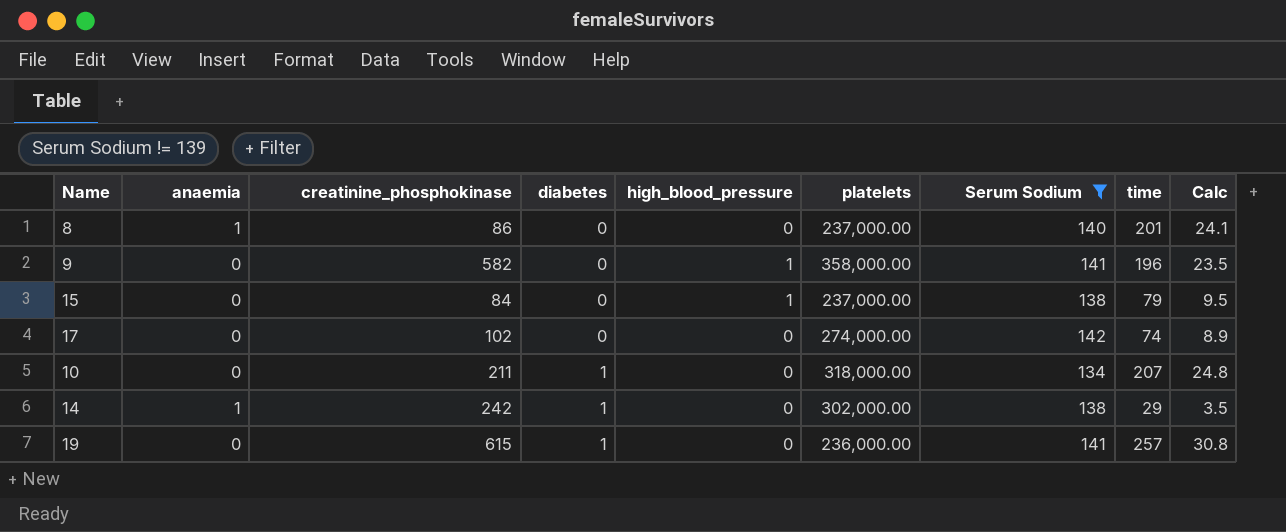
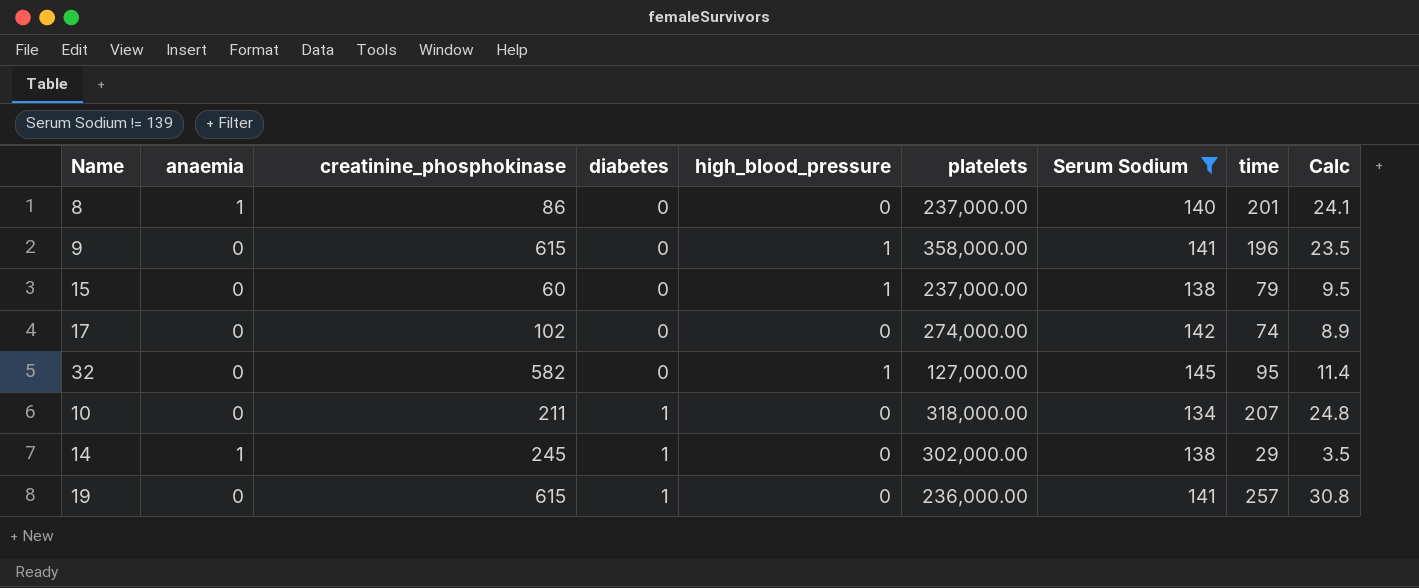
9 | creatinine_phosphokinase: 582 -> 615
15 | creatinine_phosphokinase: 84 -> 60
row 32: none -> 0 | 582 | 0 | 1 | 127,000.00 | 145 | 95 | 11.4
14 | creatinine_phosphokinase: 242 -> 245

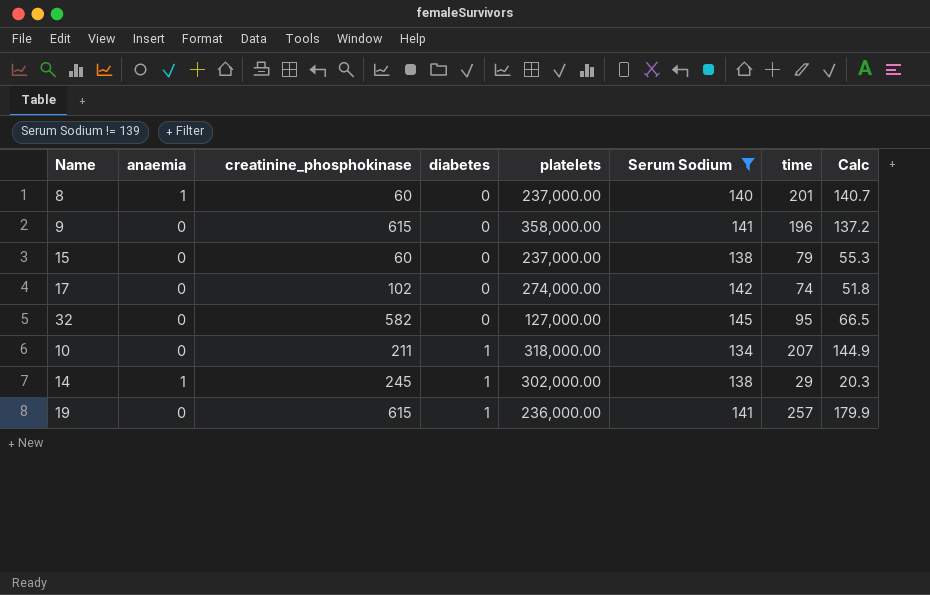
column high_blood_pressure | position: 5 -> none
column Calc | formula: [time] * 0.12 -> [time] * 0.7
8 | creatinine_phosphokinase: 86 -> 60

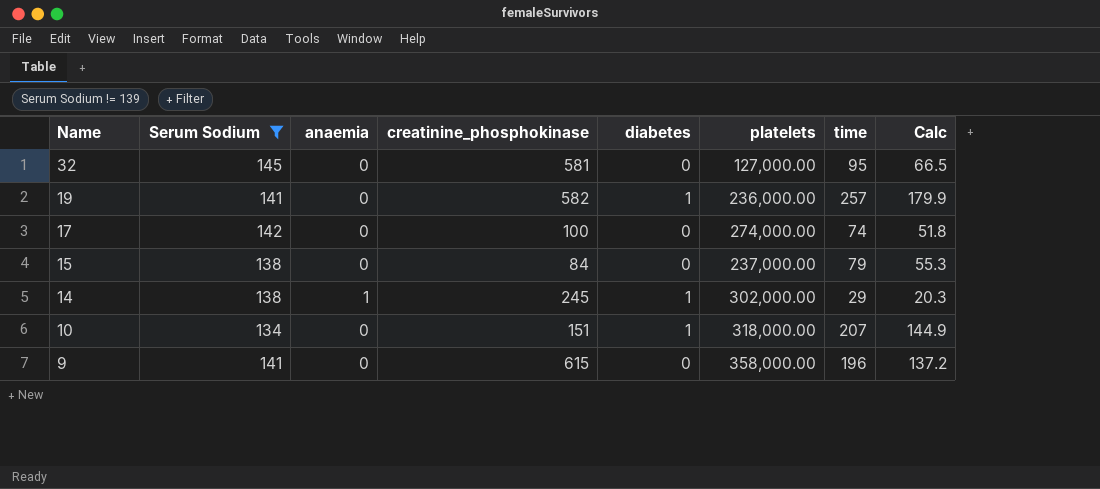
row order: diabetes ascending -> Name descending
column Serum Sodium | position: 6 -> 2
row 8: 1 | 60 | 0 | 237,000.00 | 140 | 201 | 140.7 -> none
32 | creatinine_phosphokinase: 582 -> 581
19 | creatinine_phosphokinase: 615 -> 582
17 | creatinine_phosphokinase: 102 -> 100
15 | creatinine_phosphokinase: 60 -> 84
10 | creatinine_phosphokinase: 211 -> 151

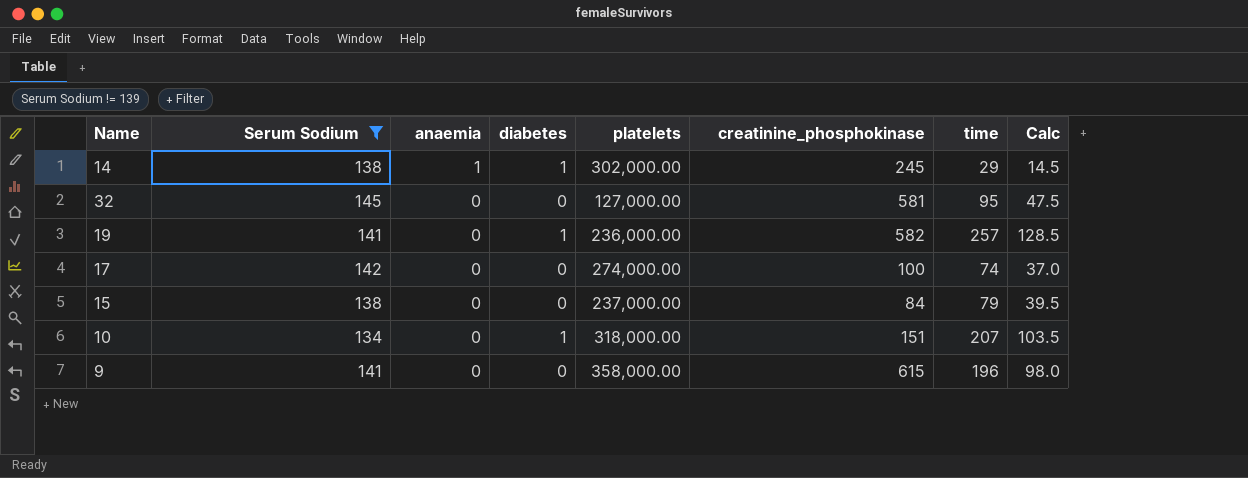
row order: Name descending -> anaemia descending
column creatinine_phosphokinase | position: 4 -> 6
column Calc | formula: [time] * 0.7 -> [time] * 0.5

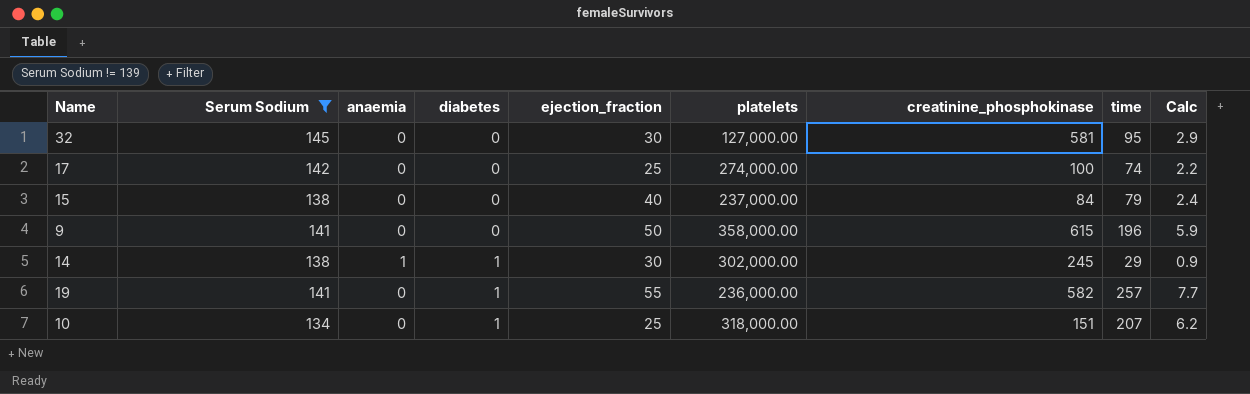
row order: anaemia descending -> diabetes ascending
column ejection_fraction | position: none -> 5
column Calc | formula: [time] * 0.5 -> [time] * 0.03

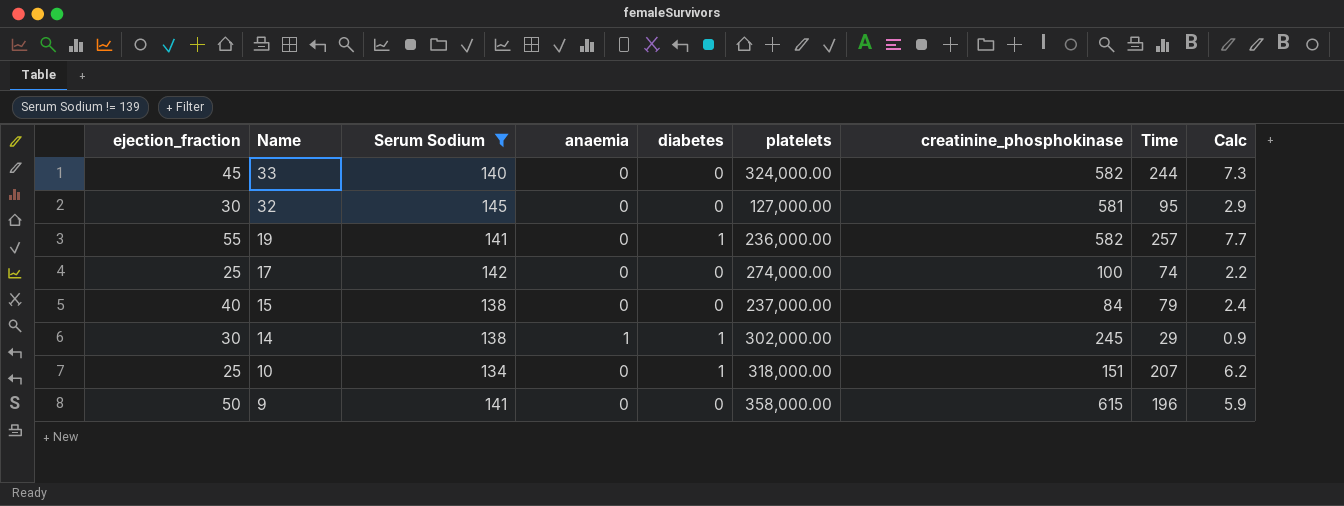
row order: diabetes ascending -> Name descending
column ejection_fraction | position: 5 -> 1
column name: time -> Time
row 33: none -> 45 | 140 | 0 | 0 | 324,000.00 | 582 | 244 | 7.3

